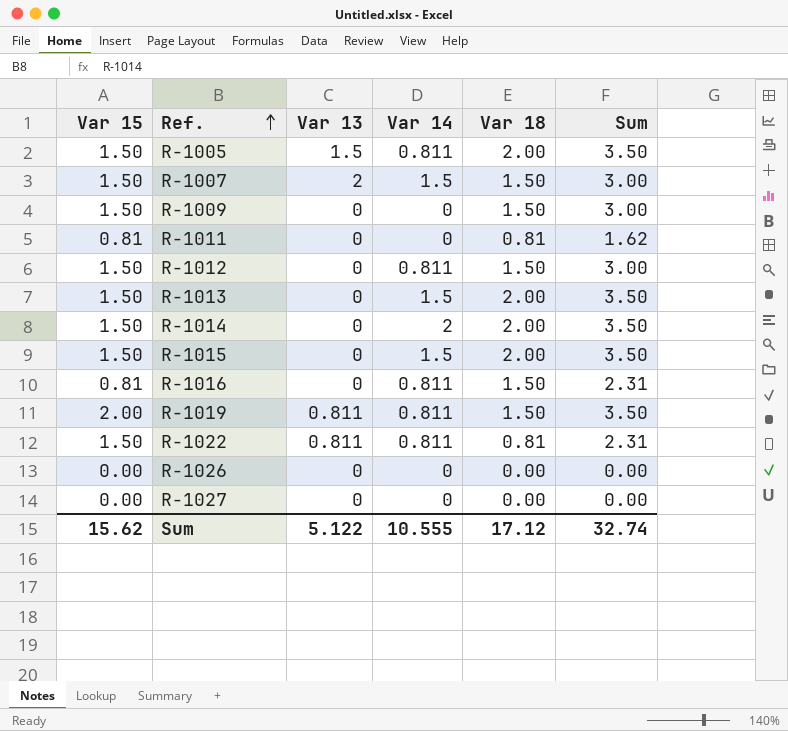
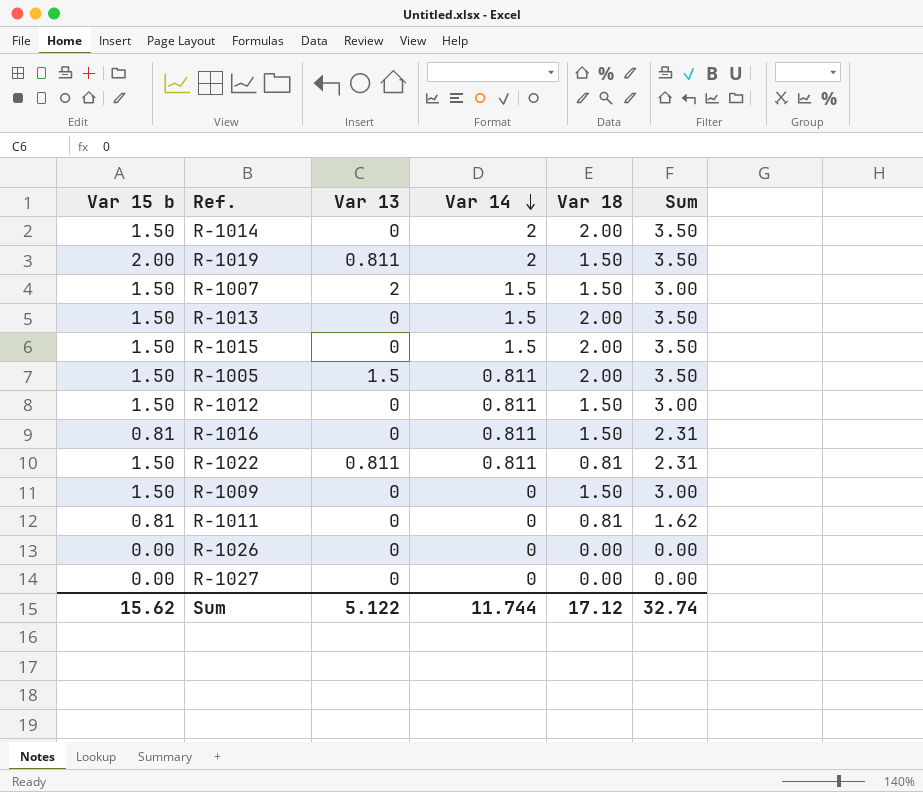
row order: Ref. ascending -> Var 14 descending
column name: Var 15 -> Var 15 b
R-1019 | Var 14: 0.811 -> 2
Sum | Var 14: 10.555 -> 11.744

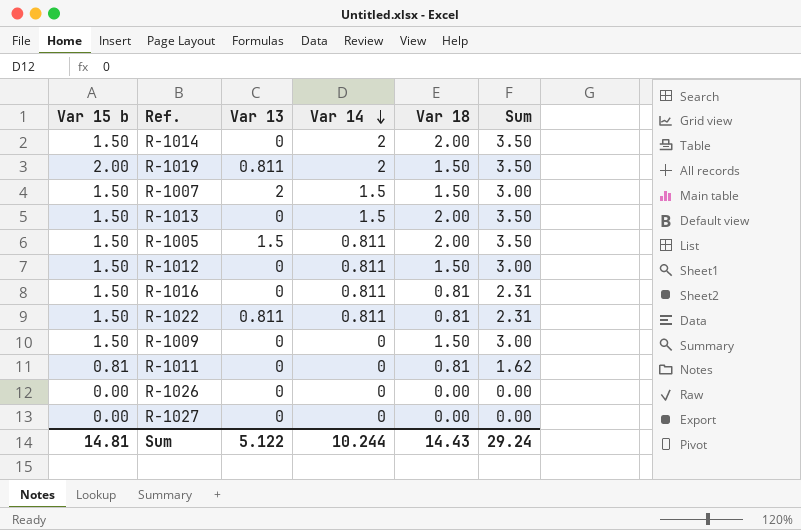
row R-1015: 1.50 | 0 | 1.5 | 2.00 | 3.50 -> none
R-1016 | Var 15 b: 0.81 -> 1.50
R-1016 | Var 18: 1.50 -> 0.81
Sum | Var 15 b: 15.62 -> 14.81
Sum | Var 14: 11.744 -> 10.244
Sum | Var 18: 17.12 -> 14.43
Sum | Sum: 32.74 -> 29.24

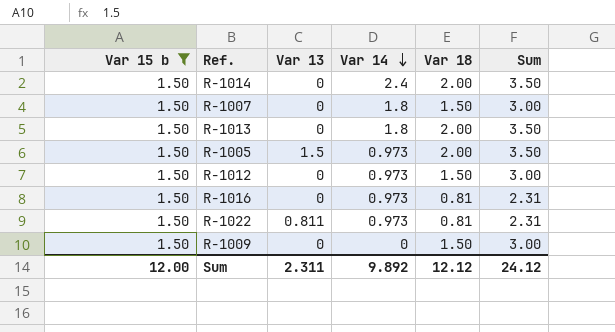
filter: none -> Var 15 b = 1.50
R-1014 | Var 14: 2 -> 2.4
R-1007 | Var 13: 2 -> 0
R-1007 | Var 14: 1.5 -> 1.8
R-1013 | Var 14: 1.5 -> 1.8
R-1005 | Var 14: 0.811 -> 0.973
R-1012 | Var 14: 0.811 -> 0.973
R-1016 | Var 14: 0.811 -> 0.973
R-1022 | Var 14: 0.811 -> 0.973
Sum | Var 15 b: 14.81 -> 12.00
Sum | Var 13: 5.122 -> 2.311
Sum | Var 14: 10.244 -> 9.892
Sum | Var 18: 14.43 -> 12.12
Sum | Sum: 29.24 -> 24.12

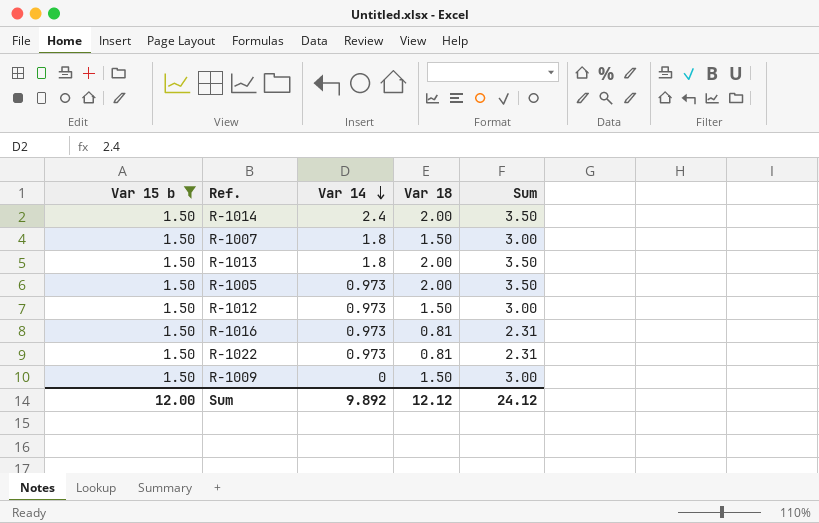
column Var 13 | position: 3 -> none

